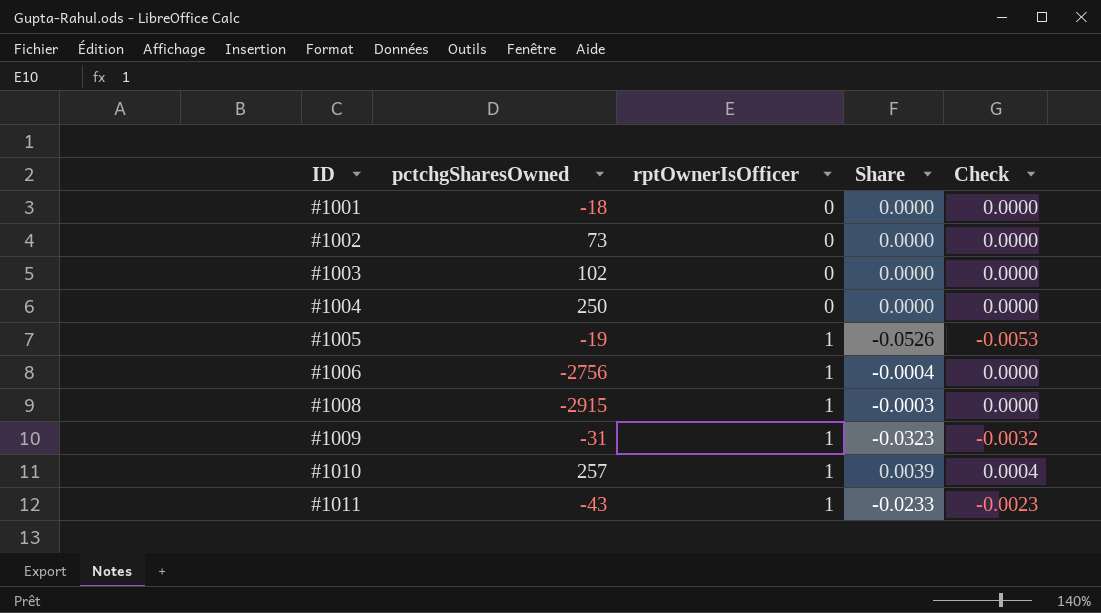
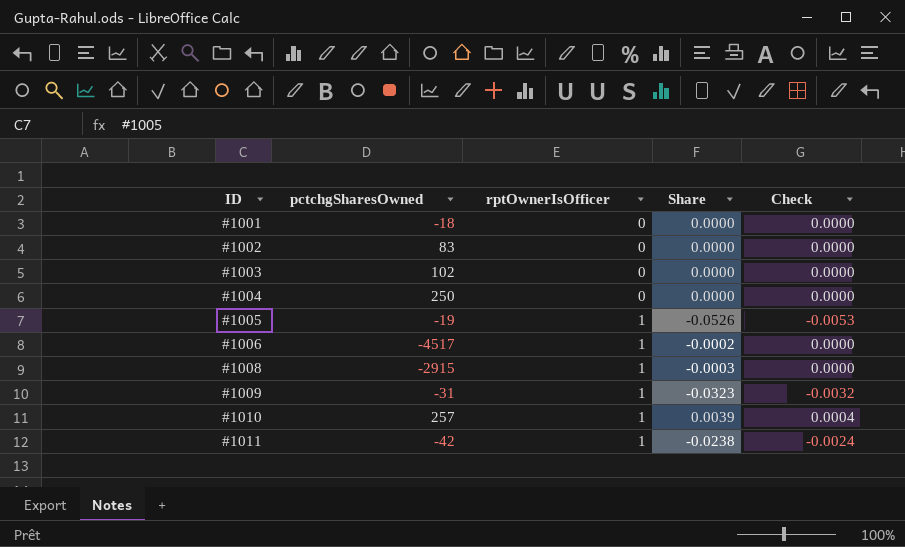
#1002 | pctchgSharesOwned: 73 -> 83
#1006 | pctchgSharesOwned: -2756 -> -4517
#1006 | Share: -0.0004 -> -0.0002
#1011 | pctchgSharesOwned: -43 -> -42
#1011 | Share: -0.0233 -> -0.0238
#1011 | Check: -0.0023 -> -0.0024

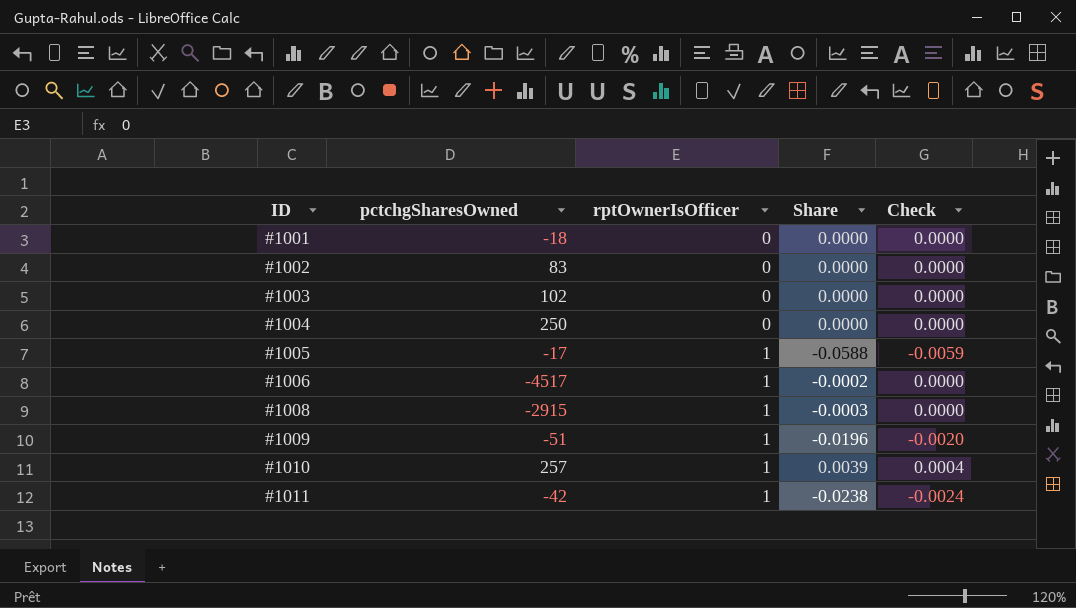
#1005 | pctchgSharesOwned: -19 -> -17
#1005 | Share: -0.0526 -> -0.0588
#1005 | Check: -0.0053 -> -0.0059
#1009 | pctchgSharesOwned: -31 -> -51
#1009 | Share: -0.0323 -> -0.0196
#1009 | Check: -0.0032 -> -0.0020

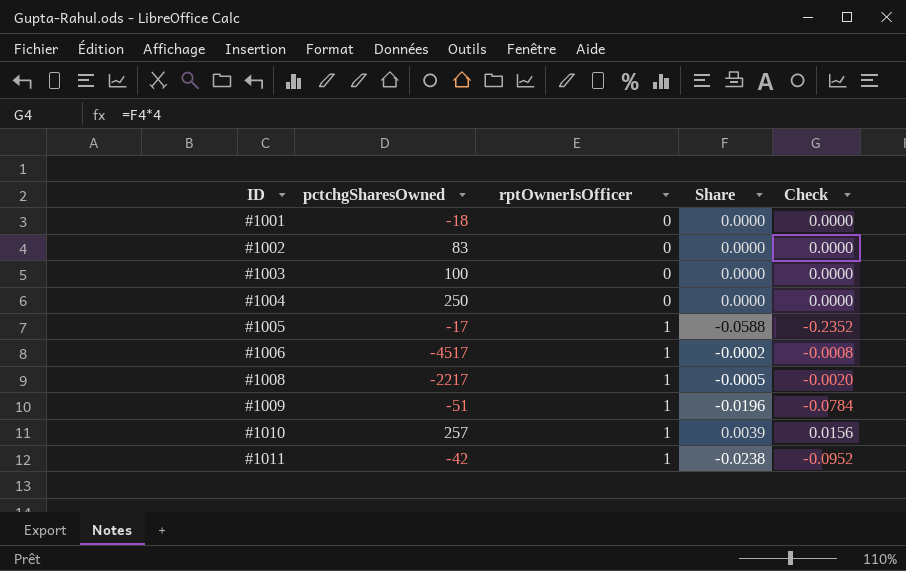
column Check | formula: [Share] * 0.1 -> [Share] * 4
#1003 | pctchgSharesOwned: 102 -> 100
#1008 | pctchgSharesOwned: -2915 -> -2217
#1008 | Share: -0.0003 -> -0.0005

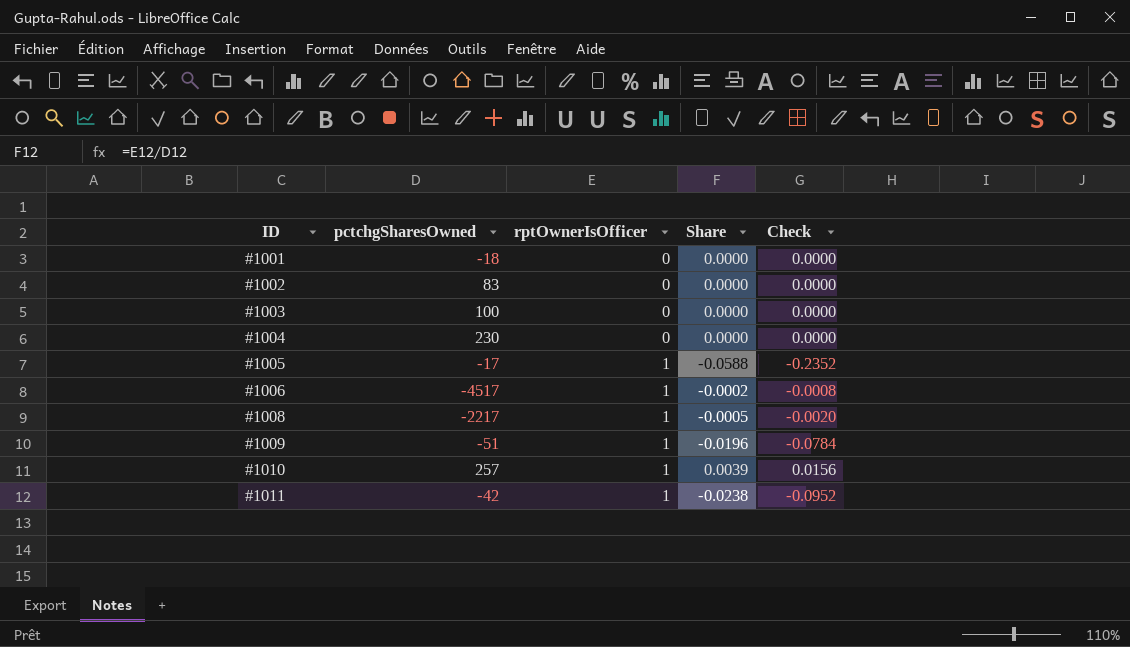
#1004 | pctchgSharesOwned: 250 -> 230

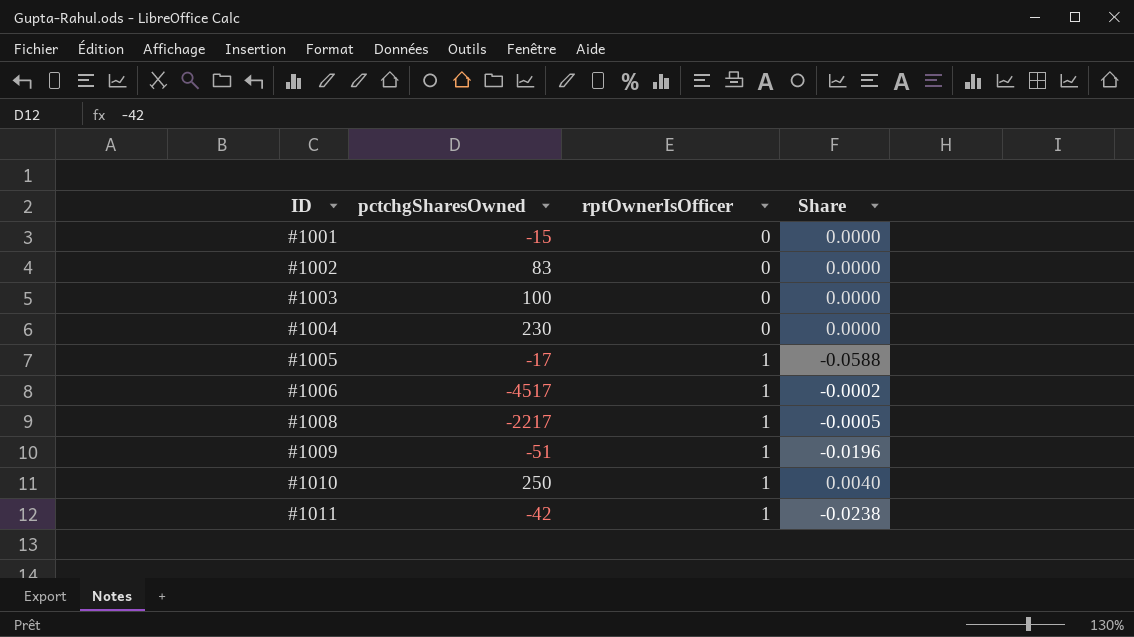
column Check | formula: [Share] * 4 -> none
#1001 | pctchgSharesOwned: -18 -> -15
#1010 | pctchgSharesOwned: 257 -> 250
#1010 | Share: 0.0039 -> 0.0040

